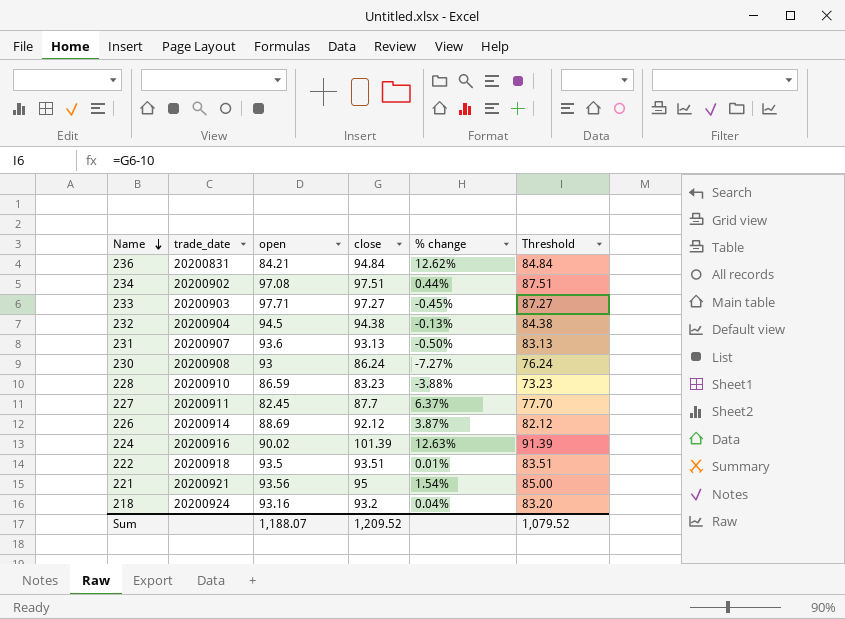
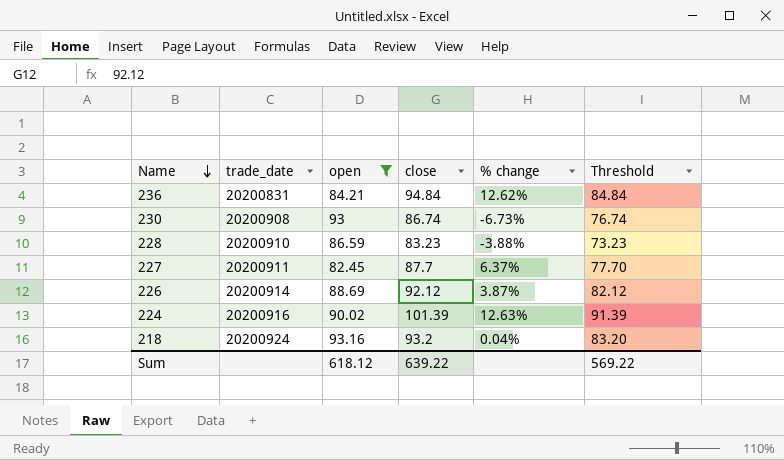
filter: none -> open <= 93.16
230 | close: 86.24 -> 86.74
230 | % change: -7.27% -> -6.73%
230 | Threshold: 76.24 -> 76.74
Sum | open: 1,188.07 -> 618.12
Sum | close: 1,209.52 -> 639.22
Sum | Threshold: 1,079.52 -> 569.22

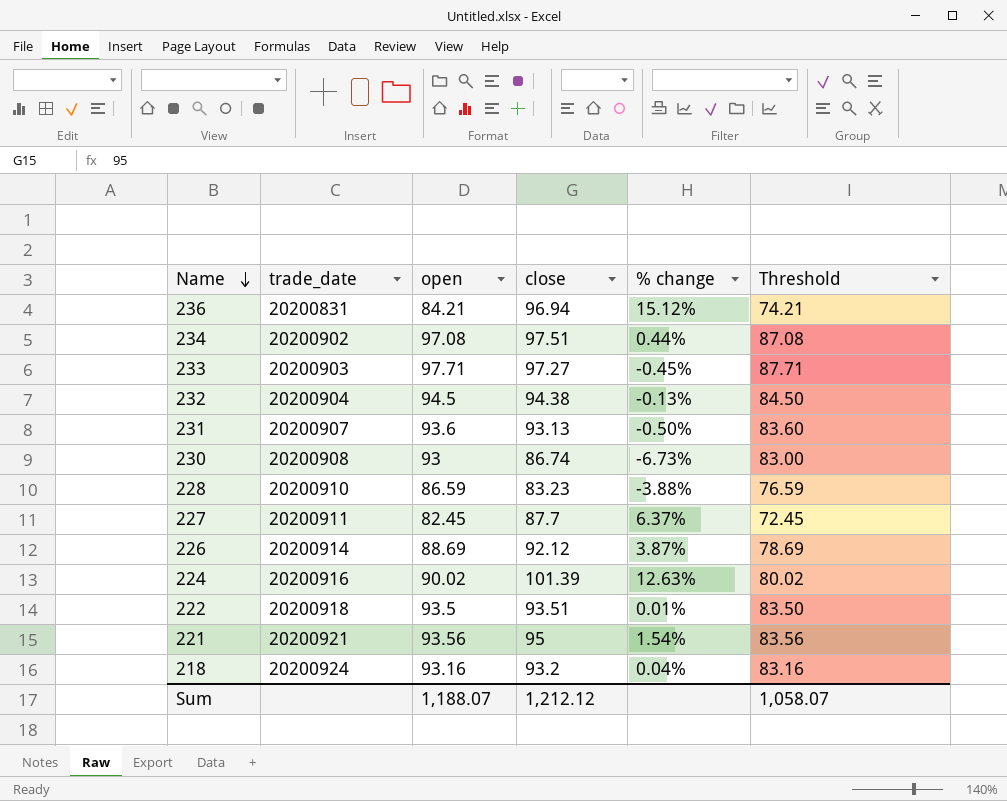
filter: open <= 93.16 -> none
column Threshold | formula: [close] - 10 -> [open] - 10
236 | close: 94.84 -> 96.94
236 | % change: 12.62% -> 15.12%
Sum | open: 618.12 -> 1,188.07
Sum | close: 639.22 -> 1,212.12
Sum | Threshold: 569.22 -> 1,058.07

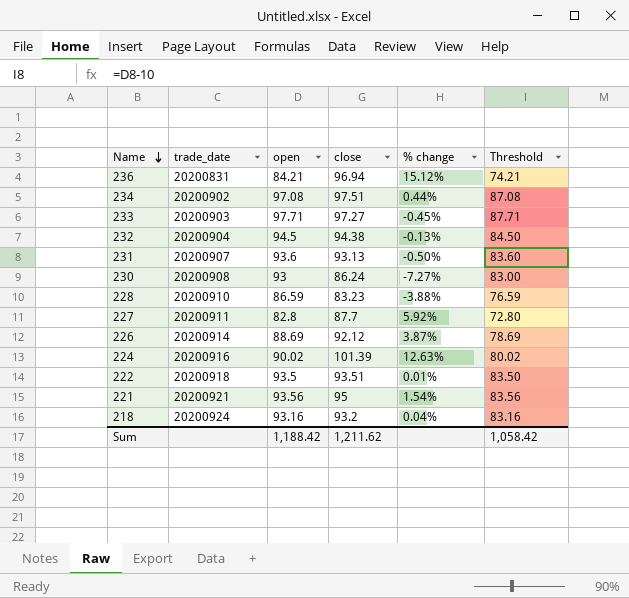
230 | close: 86.74 -> 86.24
230 | % change: -6.73% -> -7.27%
227 | open: 82.45 -> 82.8
227 | % change: 6.37% -> 5.92%
227 | Threshold: 72.45 -> 72.80
Sum | open: 1,188.07 -> 1,188.42
Sum | close: 1,212.12 -> 1,211.62
Sum | Threshold: 1,058.07 -> 1,058.42

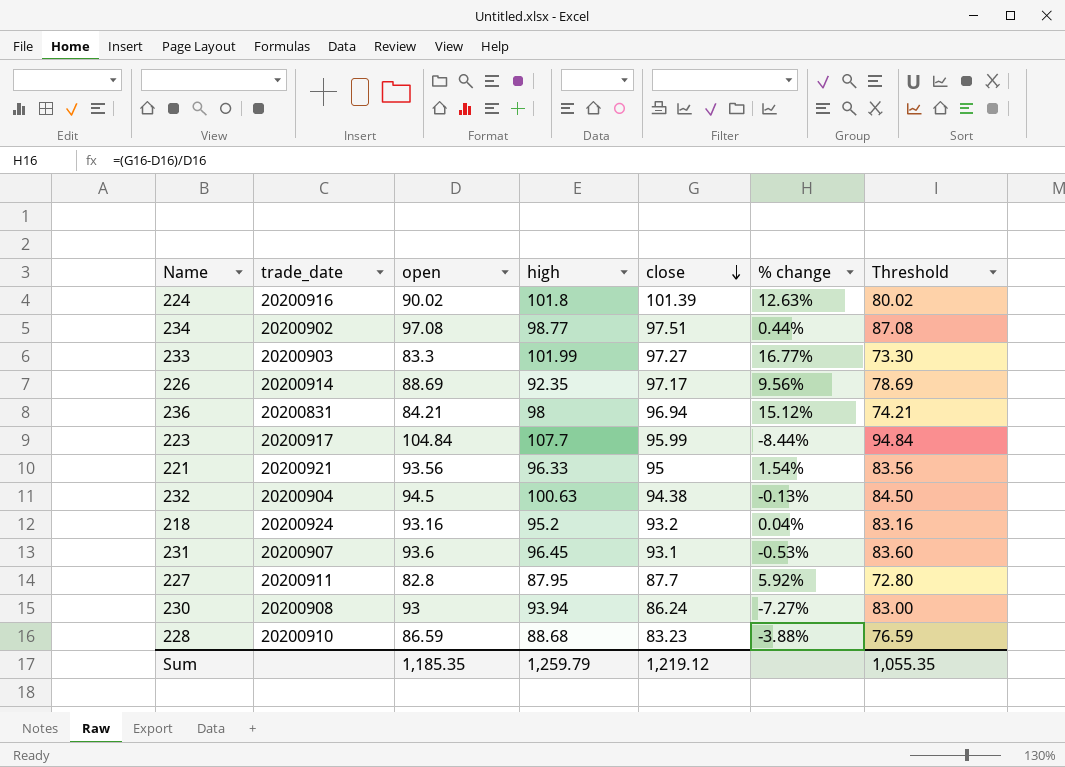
row order: Name descending -> close descending
column high | position: none -> 4
row 222: 20200918 | 93.5 | 93.51 | 0.01% | 83.50 -> none
233 | open: 97.71 -> 83.3
233 | % change: -0.45% -> 16.77%
233 | Threshold: 87.71 -> 73.30
226 | close: 92.12 -> 97.17
226 | % change: 3.87% -> 9.56%
row 223: none -> 20200917 | 104.84 | 107.7 | 95.99 | -8.44% | 94.84
231 | close: 93.13 -> 93.1
231 | % change: -0.50% -> -0.53%
Sum | open: 1,188.42 -> 1,185.35
Sum | close: 1,211.62 -> 1,219.12
Sum | Threshold: 1,058.42 -> 1,055.35

